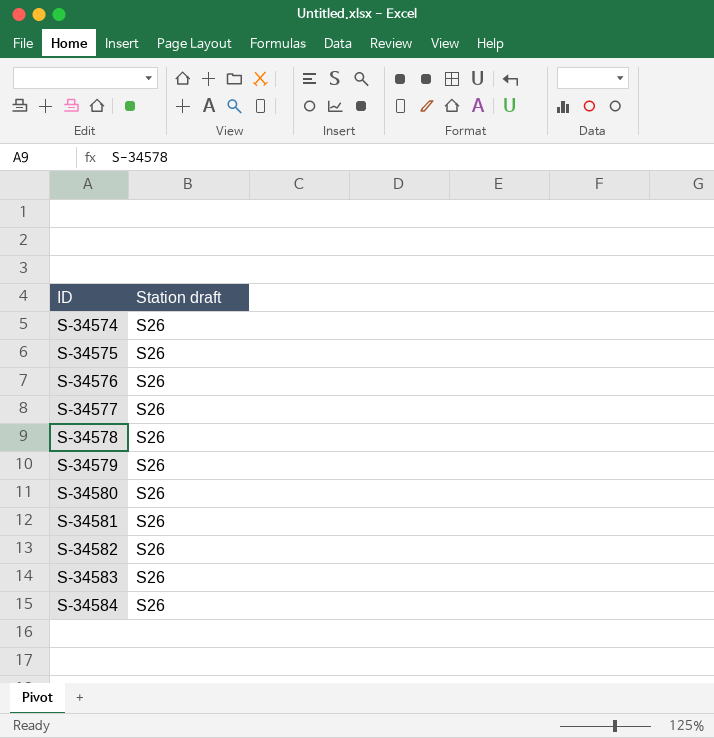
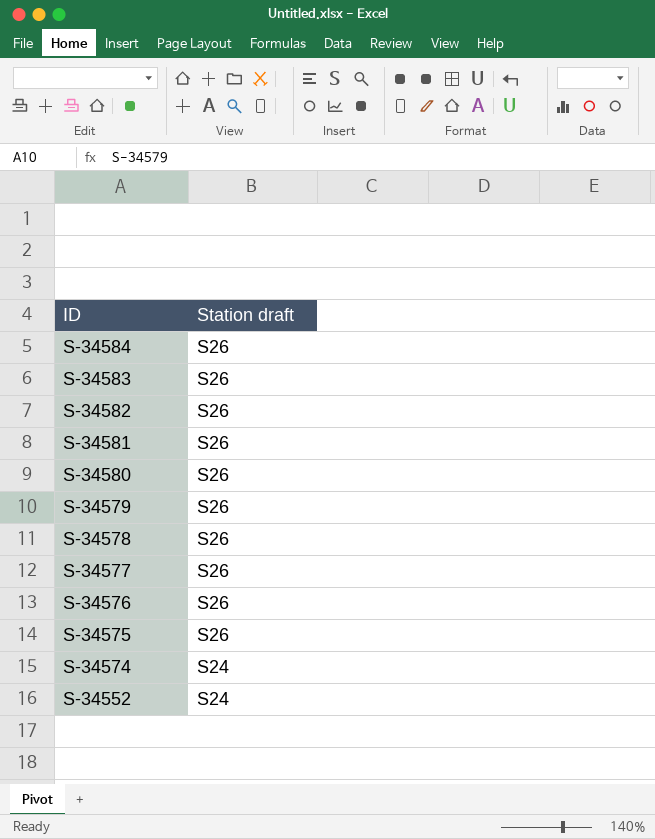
row order: ID ascending -> ID descending
S-34574 | Station draft: S26 -> S24
row S-34552: none -> S24

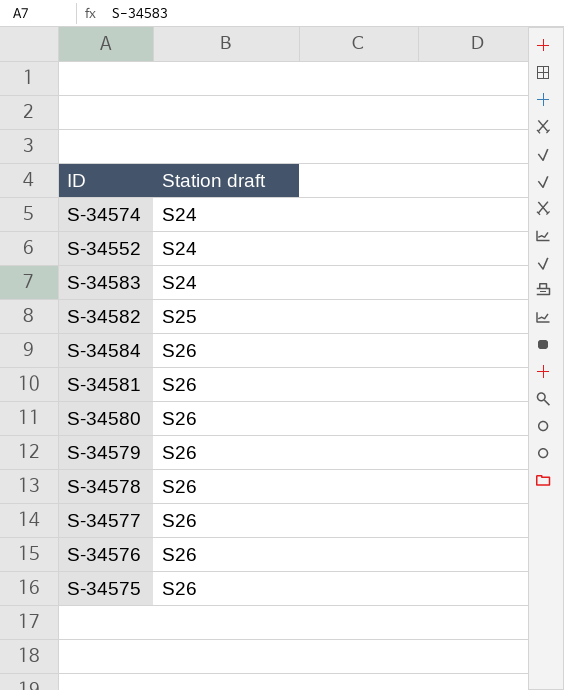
row order: ID descending -> Station draft ascending
S-34583 | Station draft: S26 -> S24
S-34582 | Station draft: S26 -> S25

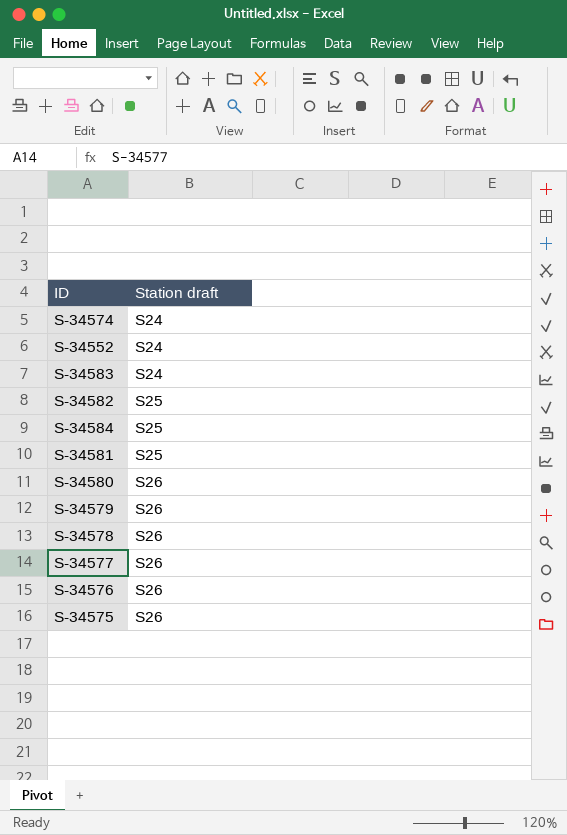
S-34584 | Station draft: S26 -> S25
S-34581 | Station draft: S26 -> S25

